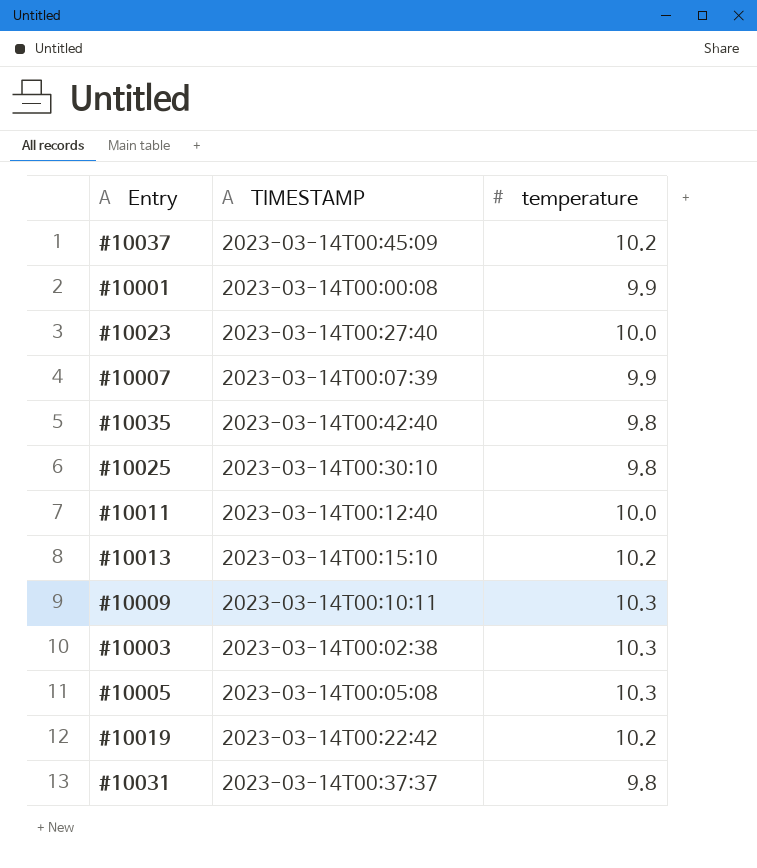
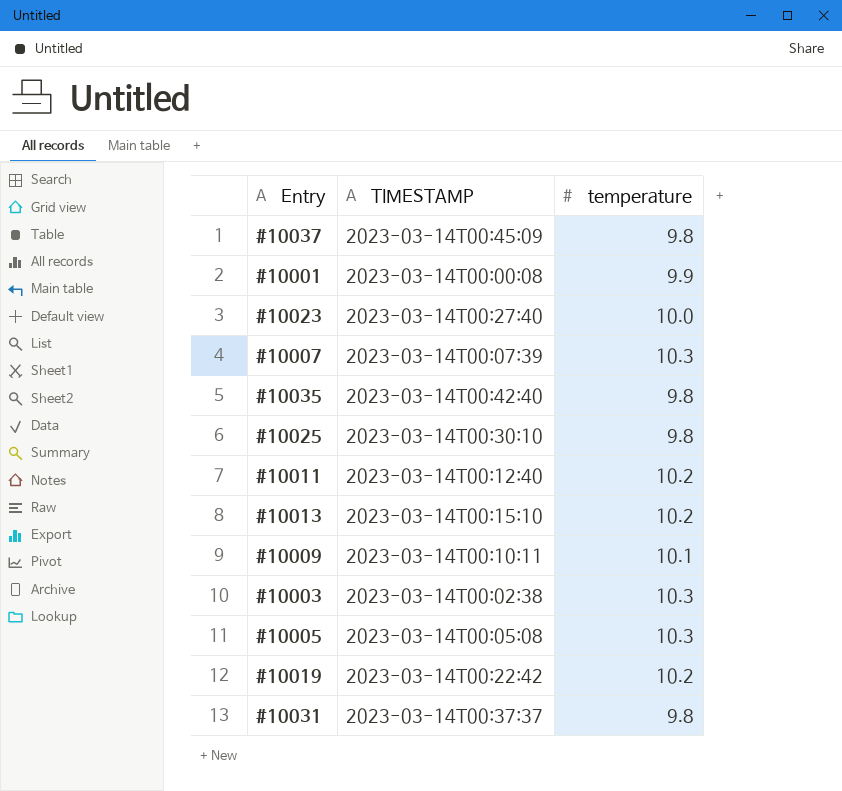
#10037 | temperature: 10.2 -> 9.8
#10007 | temperature: 9.9 -> 10.3
#10011 | temperature: 10.0 -> 10.2
#10009 | temperature: 10.3 -> 10.1

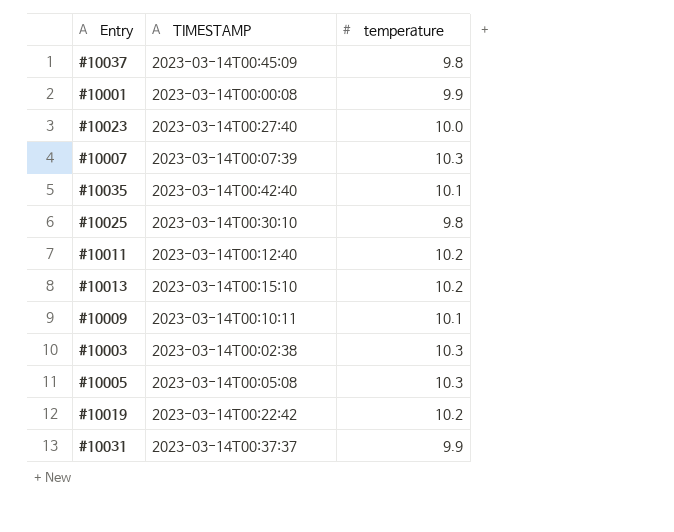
#10035 | temperature: 9.8 -> 10.1
#10031 | temperature: 9.8 -> 9.9

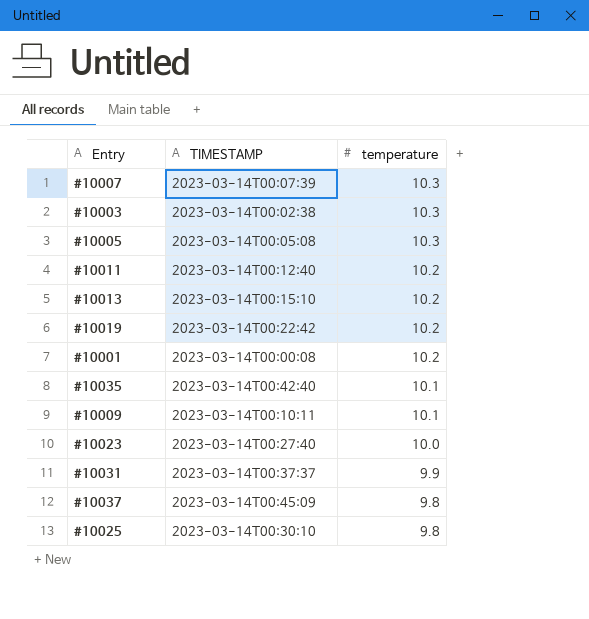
row order: none -> temperature descending
#10001 | temperature: 9.9 -> 10.2

